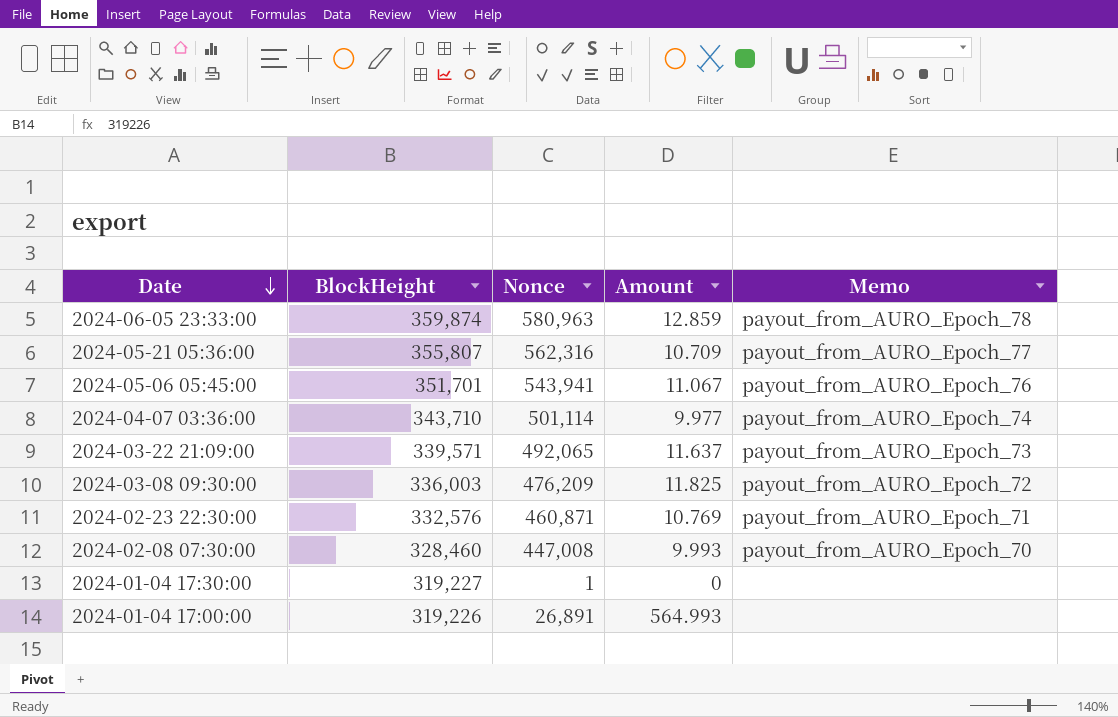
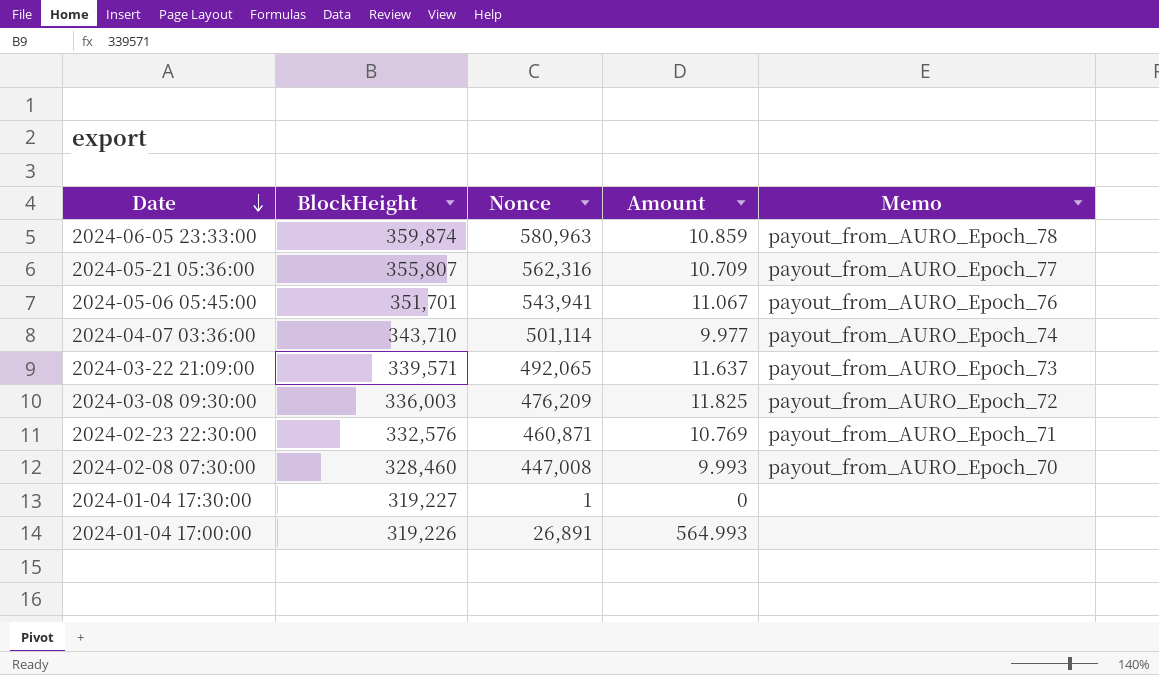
2024-06-05 23:33:00 | Amount: 12.859 -> 10.859

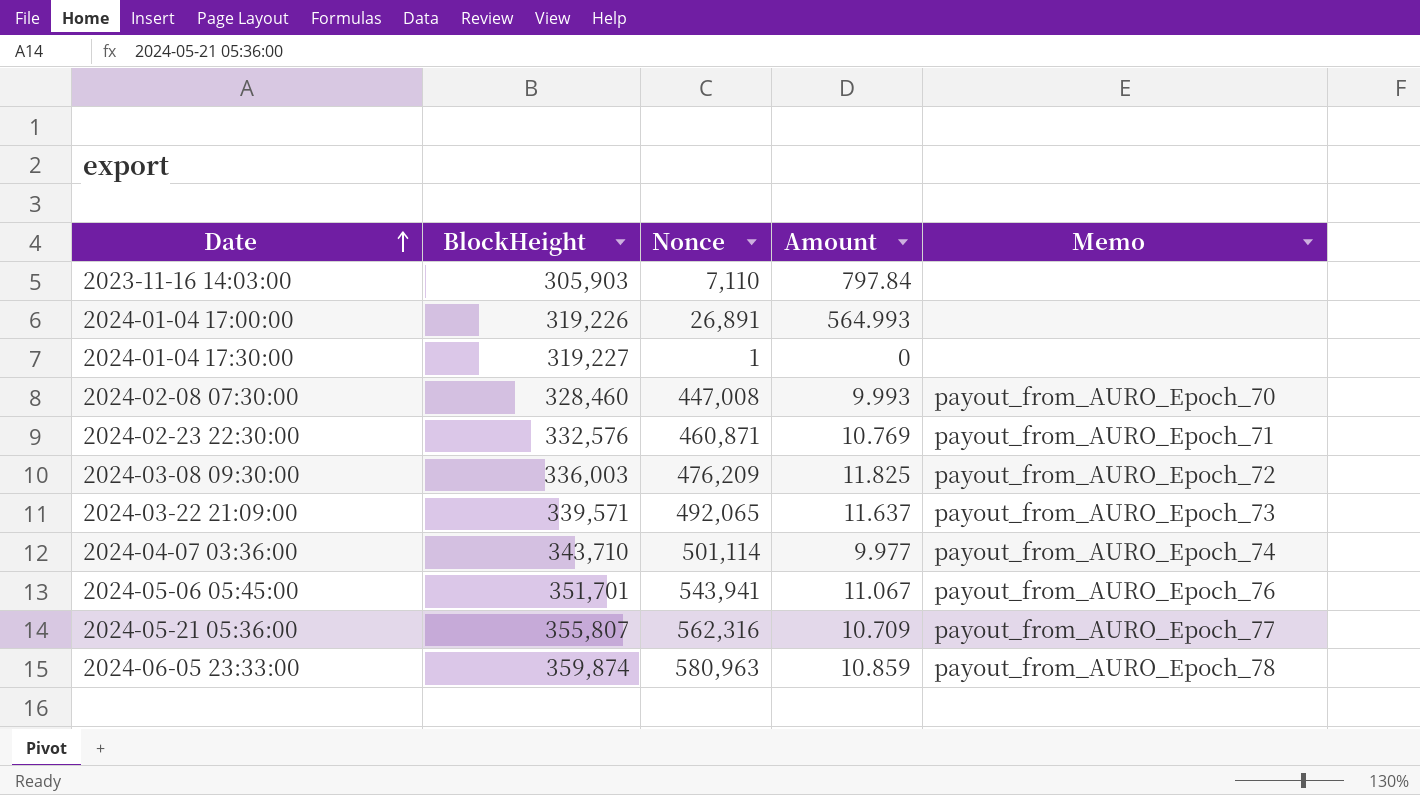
row order: Date descending -> Date ascending
row 2023-11-16 14:03:00: none -> 305,903 | 7,110 | 797.84 | none

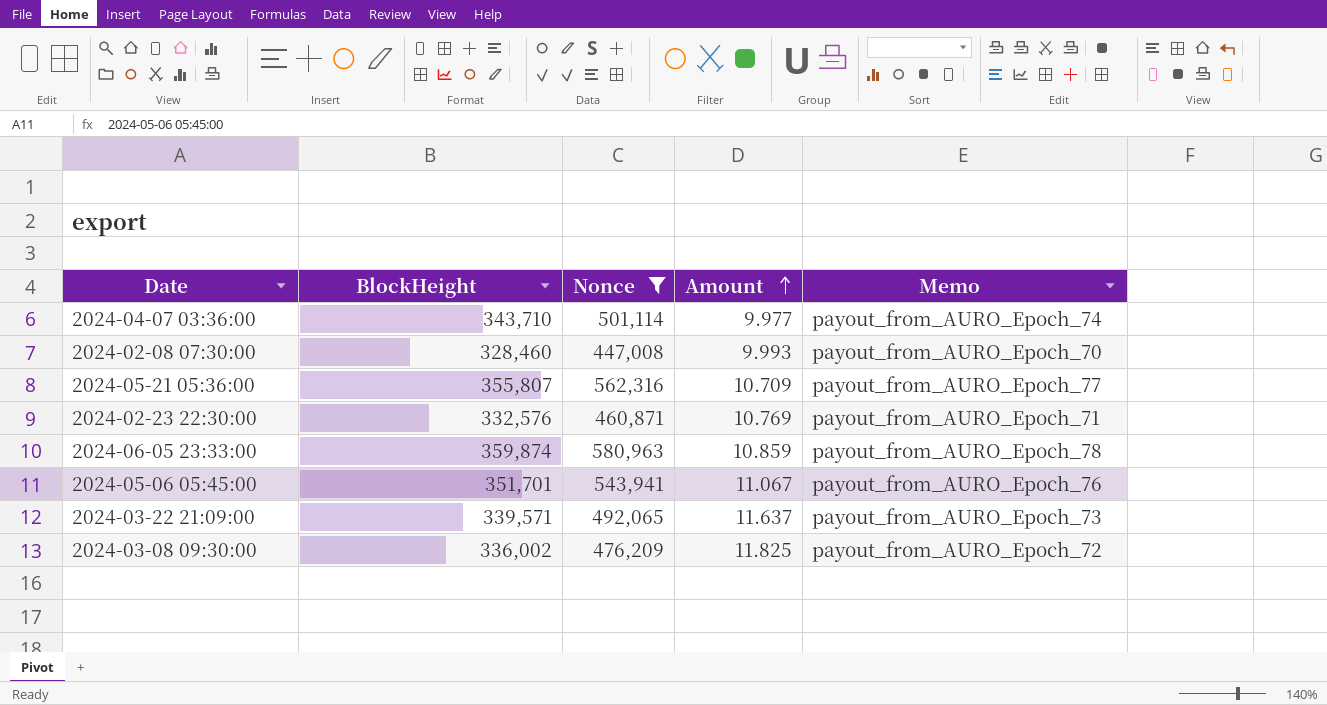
filter: none -> Nonce >= 447,008
row order: Date ascending -> Amount ascending
2024-03-08 09:30:00 | BlockHeight: 336,003 -> 336,002

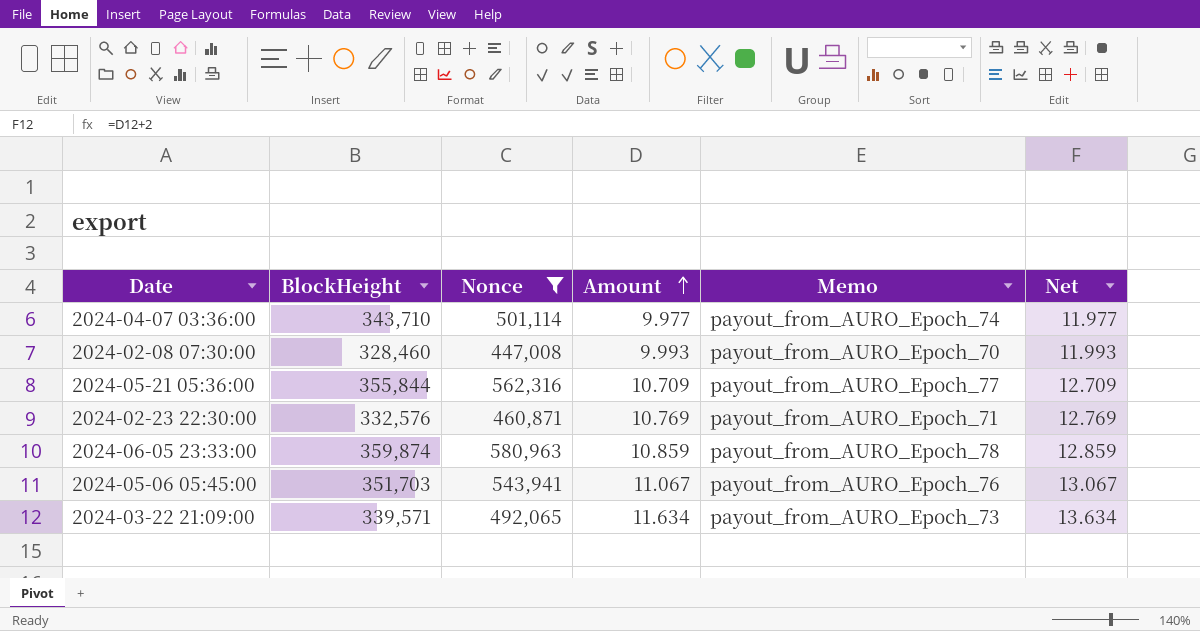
column Net | formula: none -> [Amount] + 2
row 2024-03-08 09:30:00: 336,002 | 476,209 | 11.825 | payout_from_AURO_Epoch_72 -> none
2024-05-21 05:36:00 | BlockHeight: 355,807 -> 355,844
2024-05-06 05:45:00 | BlockHeight: 351,701 -> 351,703
2024-03-22 21:09:00 | Amount: 11.637 -> 11.634

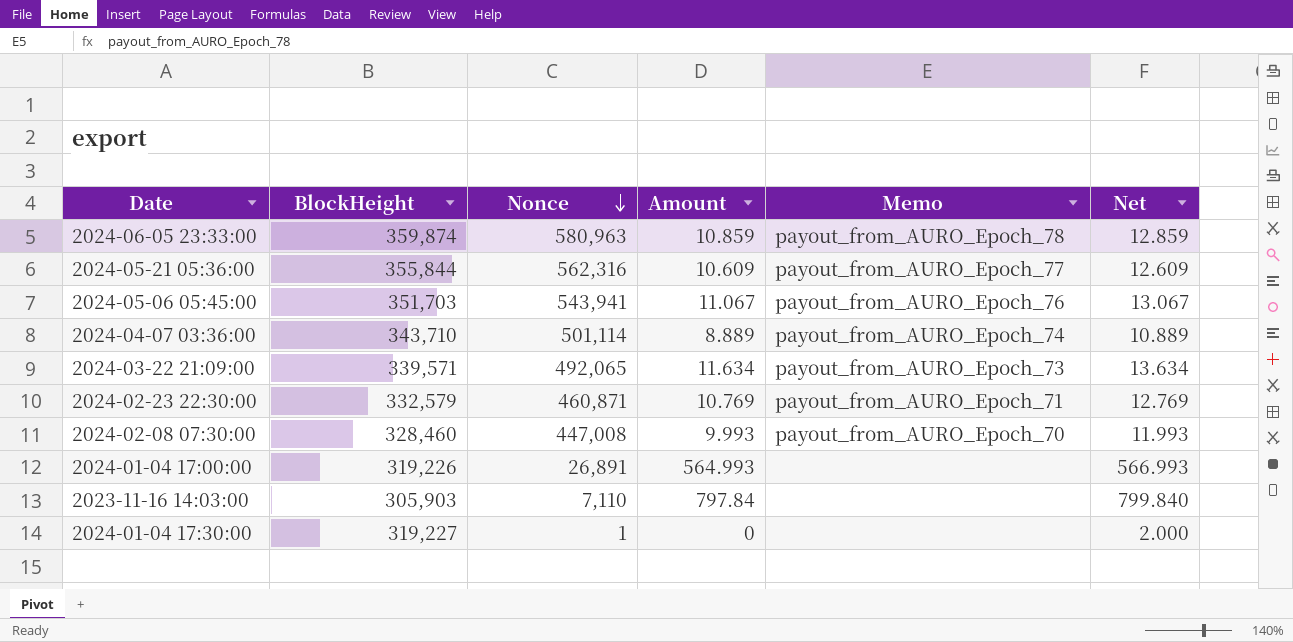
filter: Nonce >= 447,008 -> none
row order: Amount ascending -> Nonce descending
2024-05-21 05:36:00 | Amount: 10.709 -> 10.609
2024-05-21 05:36:00 | Net: 12.709 -> 12.609
2024-04-07 03:36:00 | Amount: 9.977 -> 8.889
2024-04-07 03:36:00 | Net: 11.977 -> 10.889
2024-02-23 22:30:00 | BlockHeight: 332,576 -> 332,579

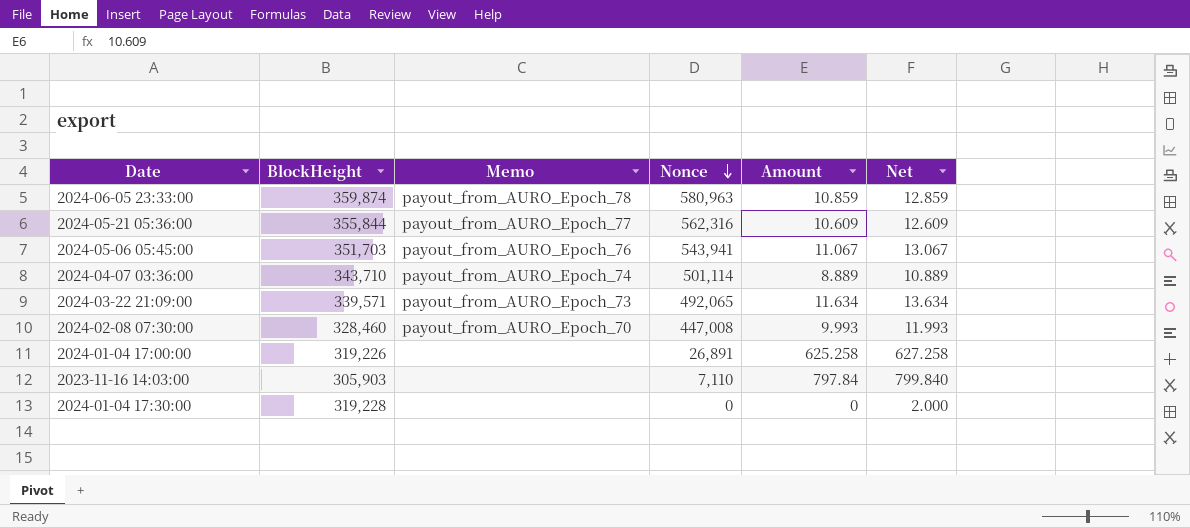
column Memo | position: 5 -> 3
row 2024-02-23 22:30:00: 332,579 | 460,871 | 10.769 | payout_from_AURO_Epoch_71 | 12.769 -> none
2024-01-04 17:00:00 | Amount: 564.993 -> 625.258
2024-01-04 17:00:00 | Net: 566.993 -> 627.258
2024-01-04 17:30:00 | BlockHeight: 319,227 -> 319,228
2024-01-04 17:30:00 | Nonce: 1 -> 0

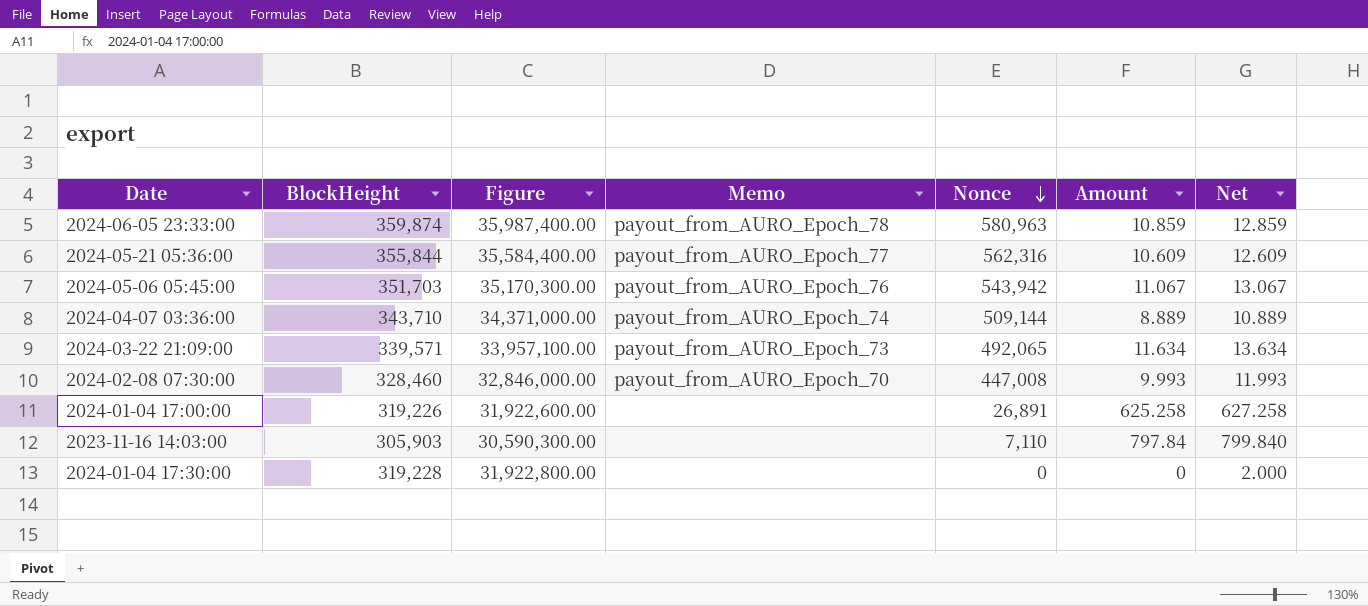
column Figure | formula: none -> [BlockHeight] * 100
2024-05-06 05:45:00 | Nonce: 543,941 -> 543,942
2024-04-07 03:36:00 | Nonce: 501,114 -> 509,144

